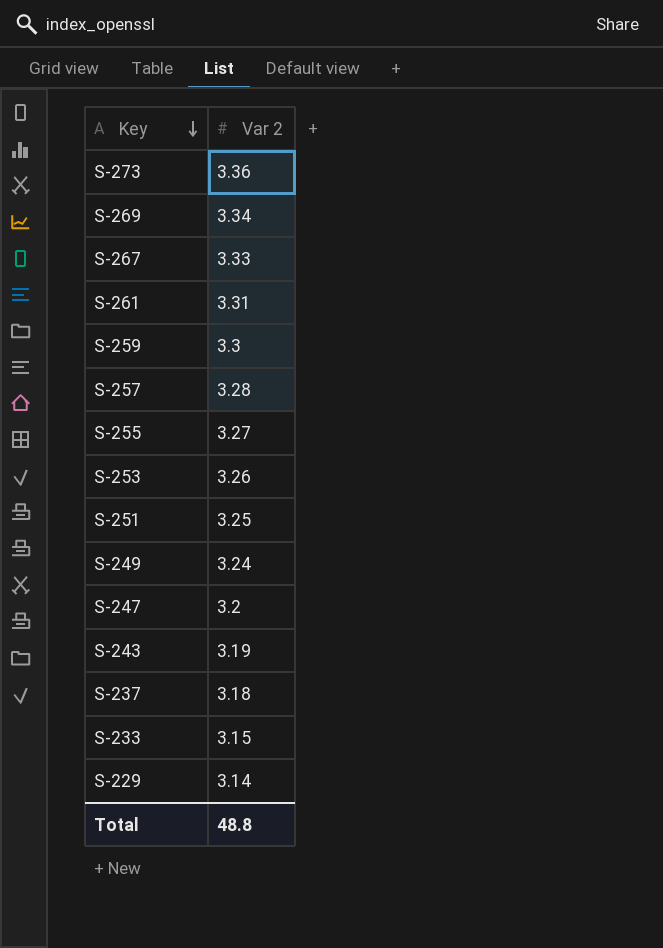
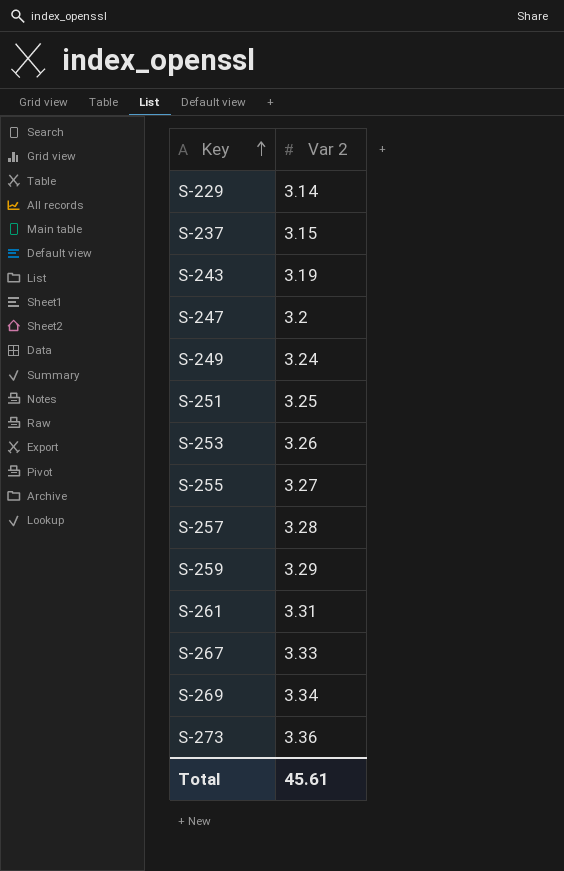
row order: Key descending -> Key ascending
row S-233: 3.15 -> none
S-237 | Var 2: 3.18 -> 3.15
S-259 | Var 2: 3.3 -> 3.29
Total | Var 2: 48.8 -> 45.61

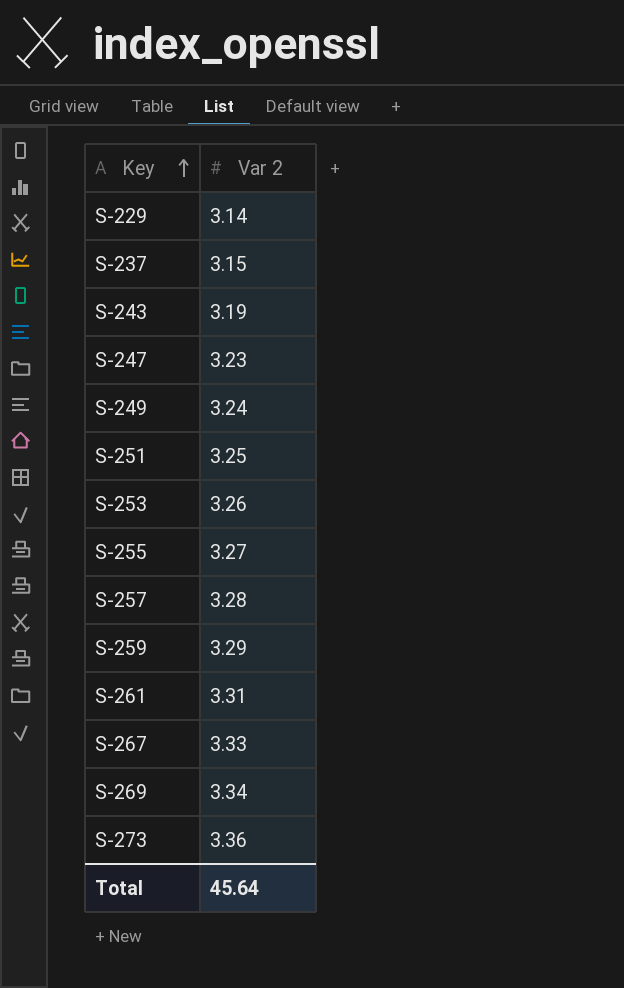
S-247 | Var 2: 3.2 -> 3.23
Total | Var 2: 45.61 -> 45.64

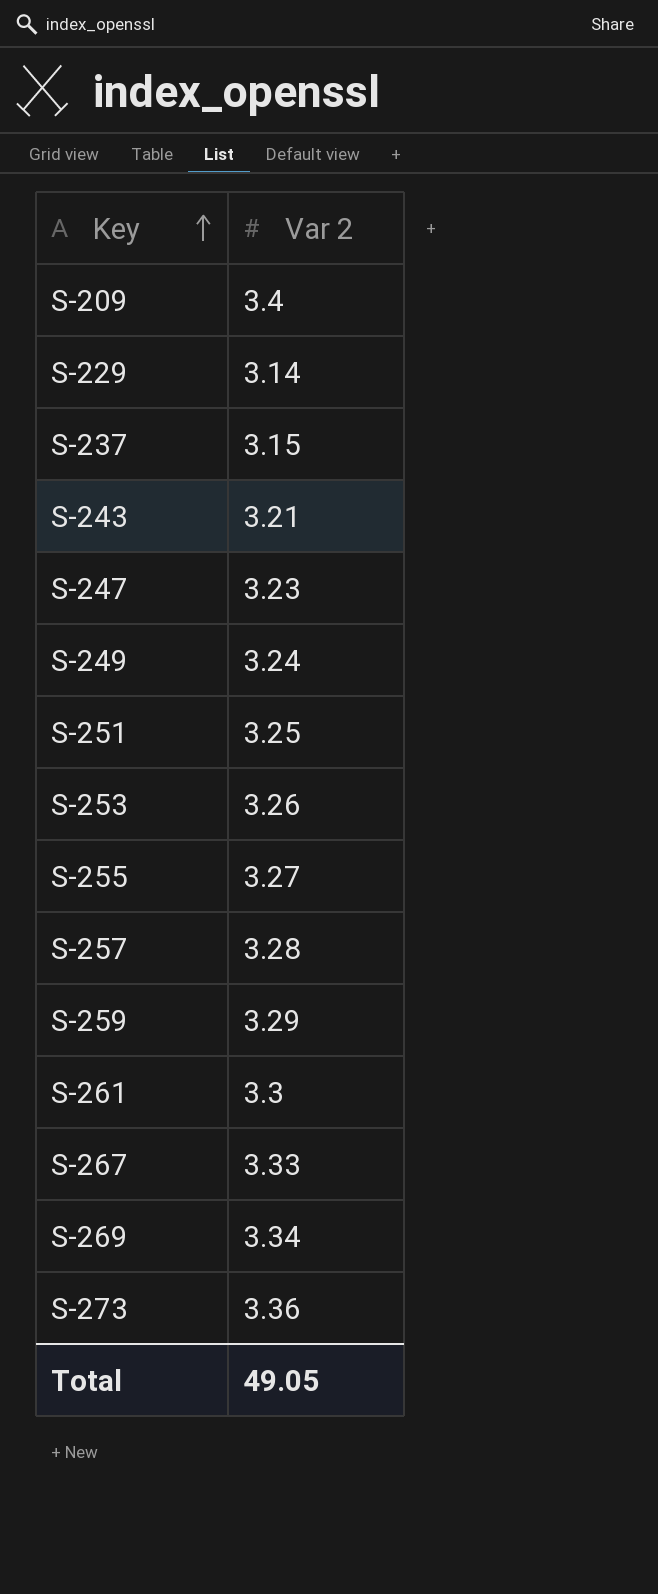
row S-209: none -> 3.4
S-243 | Var 2: 3.19 -> 3.21
S-261 | Var 2: 3.31 -> 3.3
Total | Var 2: 45.64 -> 49.05

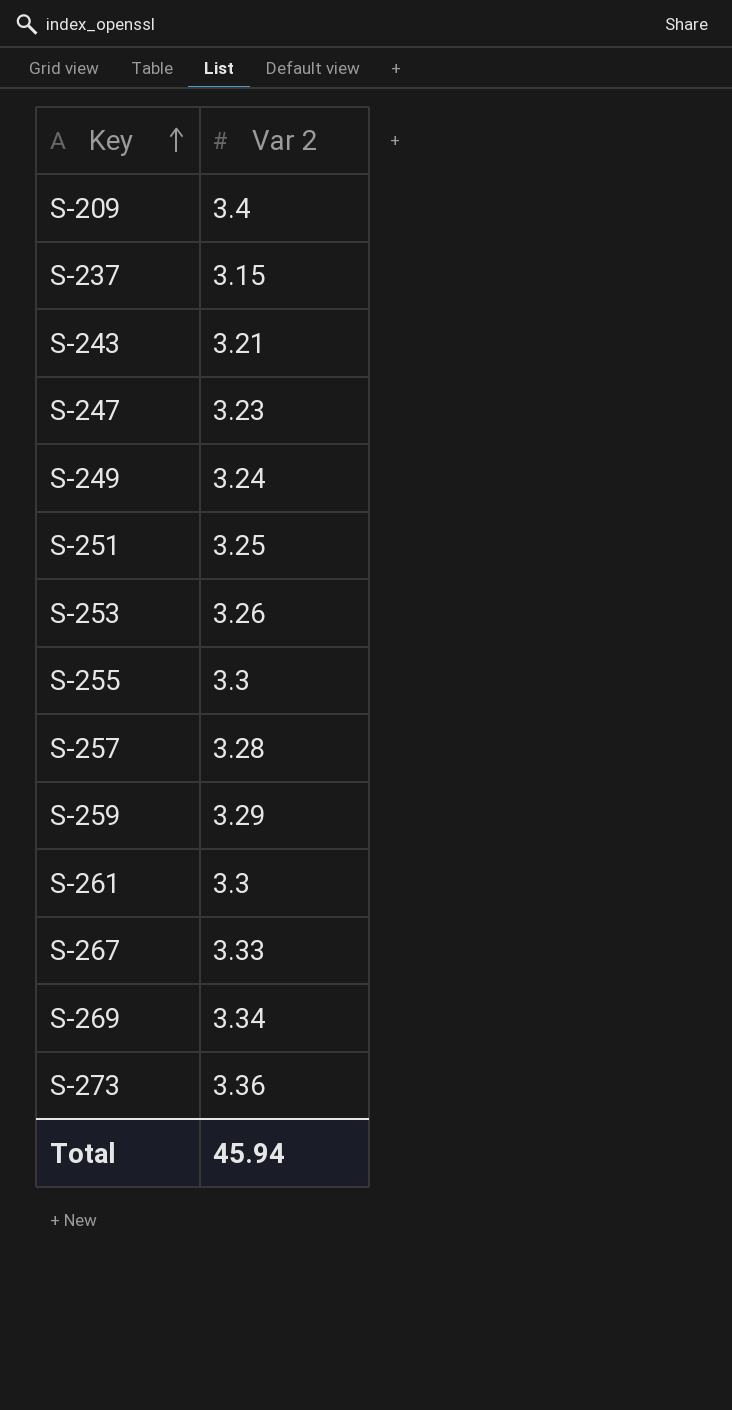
row S-229: 3.14 -> none
S-255 | Var 2: 3.27 -> 3.3
Total | Var 2: 49.05 -> 45.94

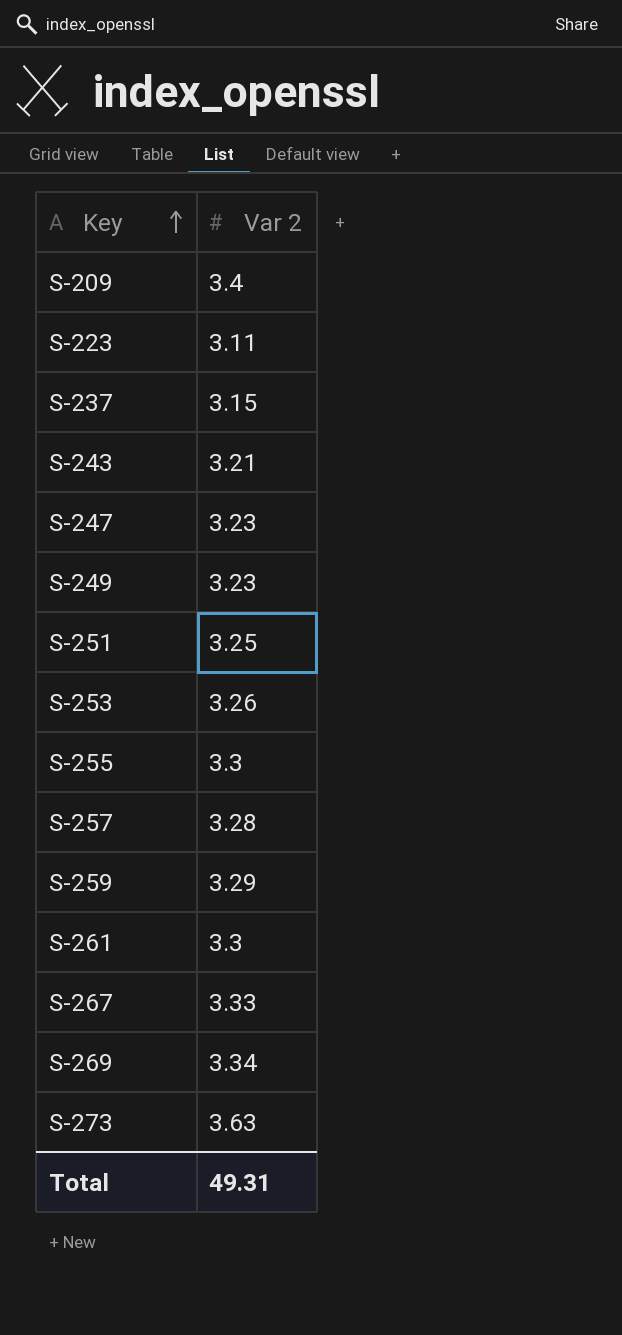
row S-223: none -> 3.11
S-249 | Var 2: 3.24 -> 3.23
S-273 | Var 2: 3.36 -> 3.63
Total | Var 2: 45.94 -> 49.31

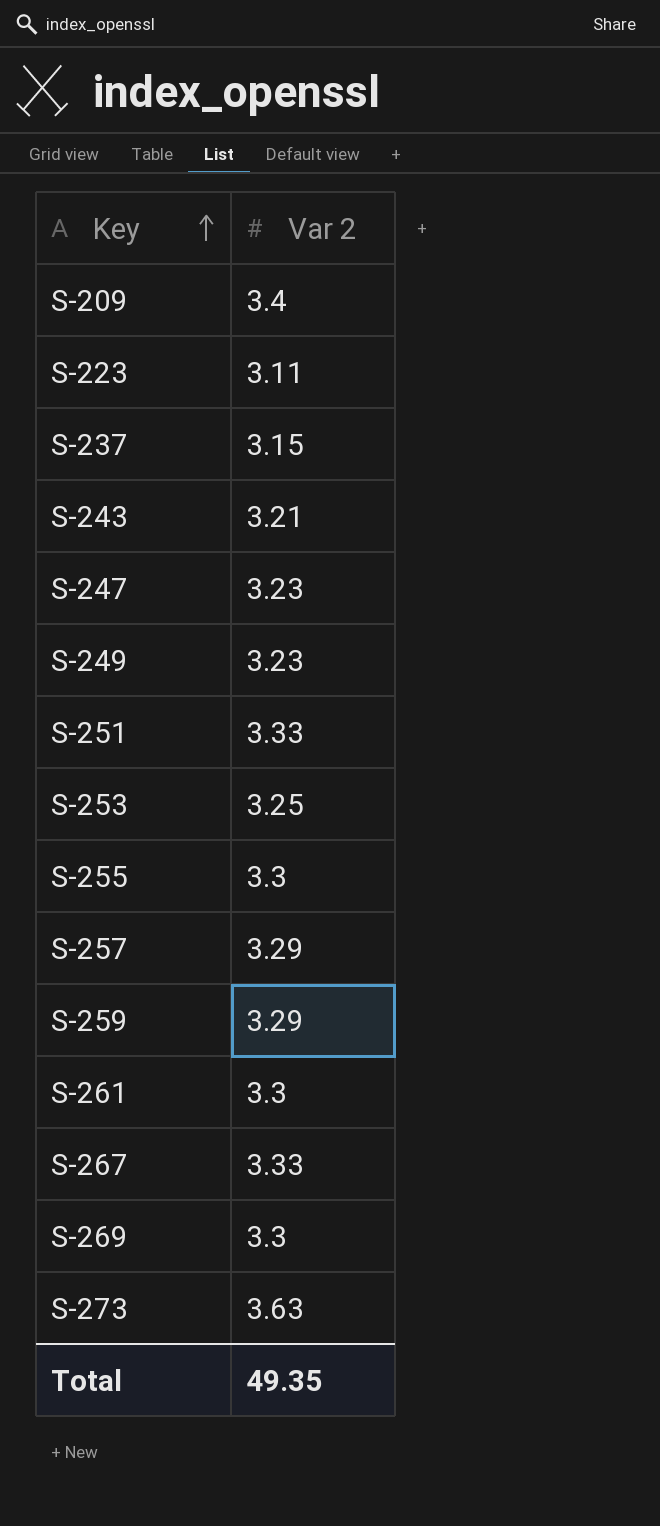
S-251 | Var 2: 3.25 -> 3.33
S-253 | Var 2: 3.26 -> 3.25
S-257 | Var 2: 3.28 -> 3.29
S-269 | Var 2: 3.34 -> 3.3
Total | Var 2: 49.31 -> 49.35

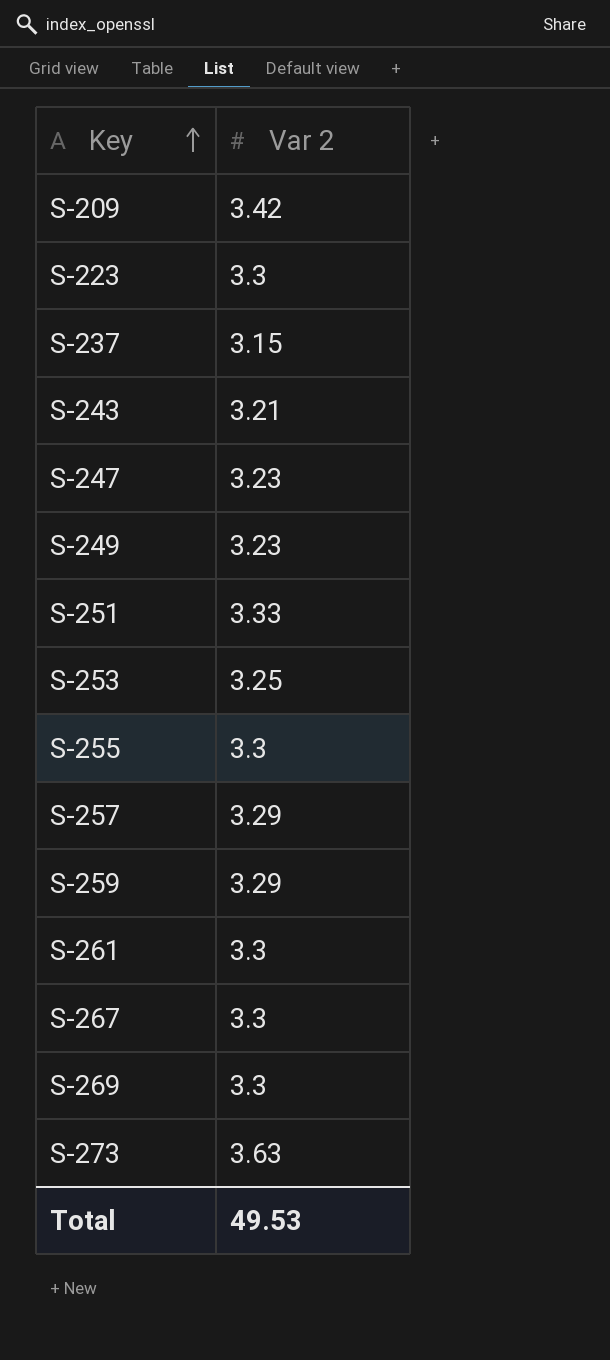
S-209 | Var 2: 3.4 -> 3.42
S-223 | Var 2: 3.11 -> 3.3
S-267 | Var 2: 3.33 -> 3.3
Total | Var 2: 49.35 -> 49.53

